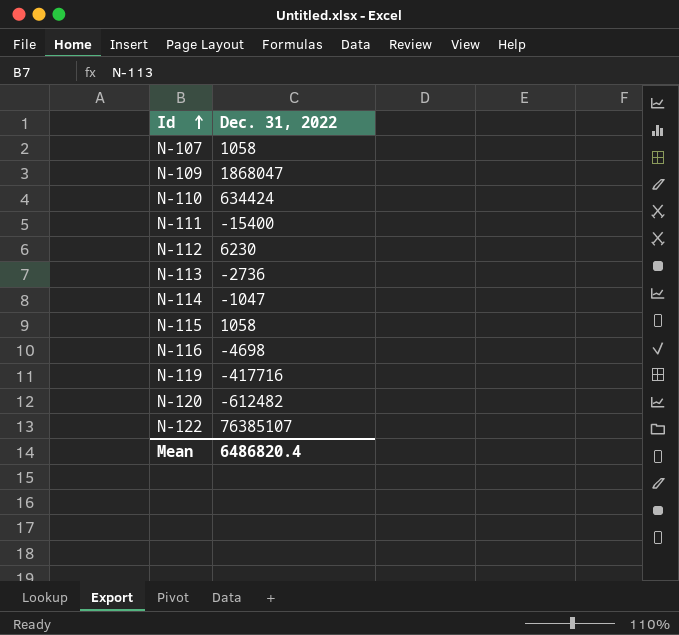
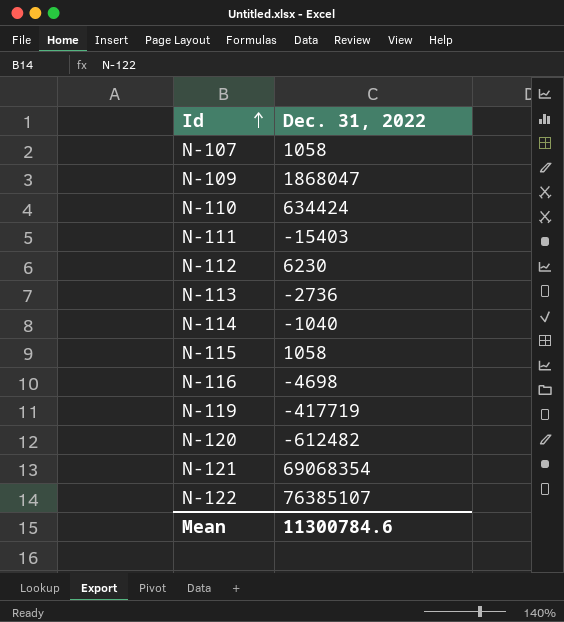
N-111 | Dec. 31, 2022: -15400 -> -15403
N-114 | Dec. 31, 2022: -1047 -> -1040
N-119 | Dec. 31, 2022: -417716 -> -417719
row N-121: none -> 69068354
Mean | Dec. 31, 2022: 6486820.4 -> 11300784.6

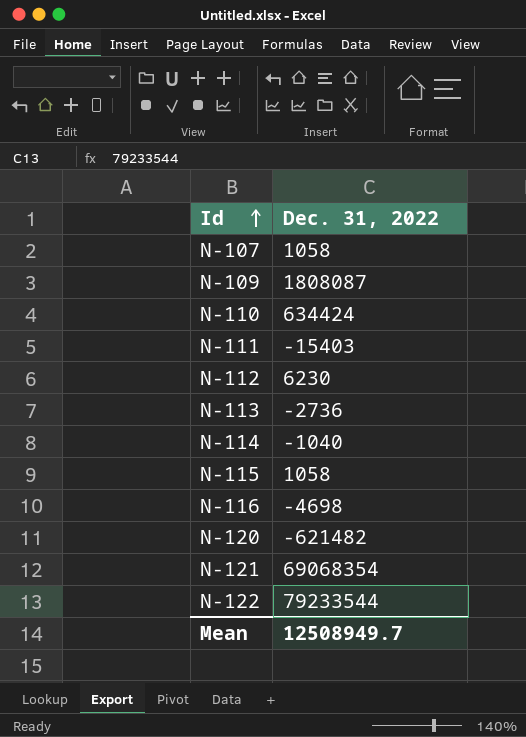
row N-119: -417719 -> none
N-109 | Dec. 31, 2022: 1868047 -> 1808087
N-120 | Dec. 31, 2022: -612482 -> -621482
N-122 | Dec. 31, 2022: 76385107 -> 79233544
Mean | Dec. 31, 2022: 11300784.6 -> 12508949.7

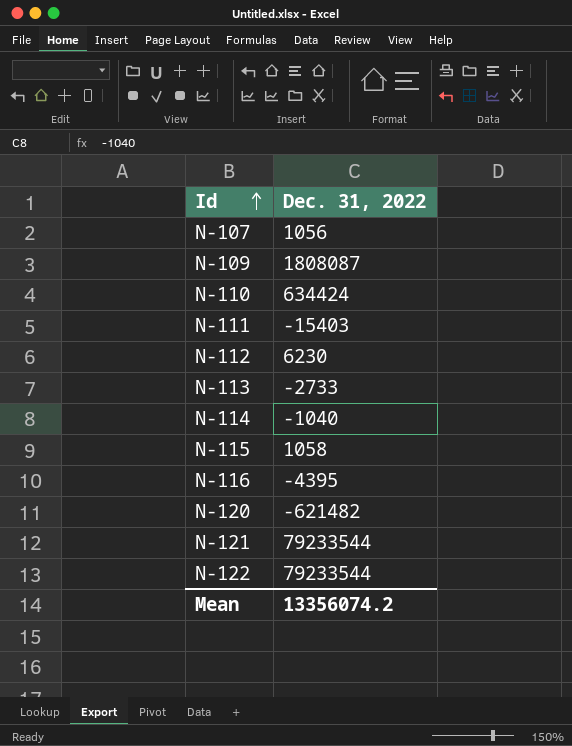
N-107 | Dec. 31, 2022: 1058 -> 1056
N-113 | Dec. 31, 2022: -2736 -> -2733
N-116 | Dec. 31, 2022: -4698 -> -4395
N-121 | Dec. 31, 2022: 69068354 -> 79233544
Mean | Dec. 31, 2022: 12508949.7 -> 13356074.2

